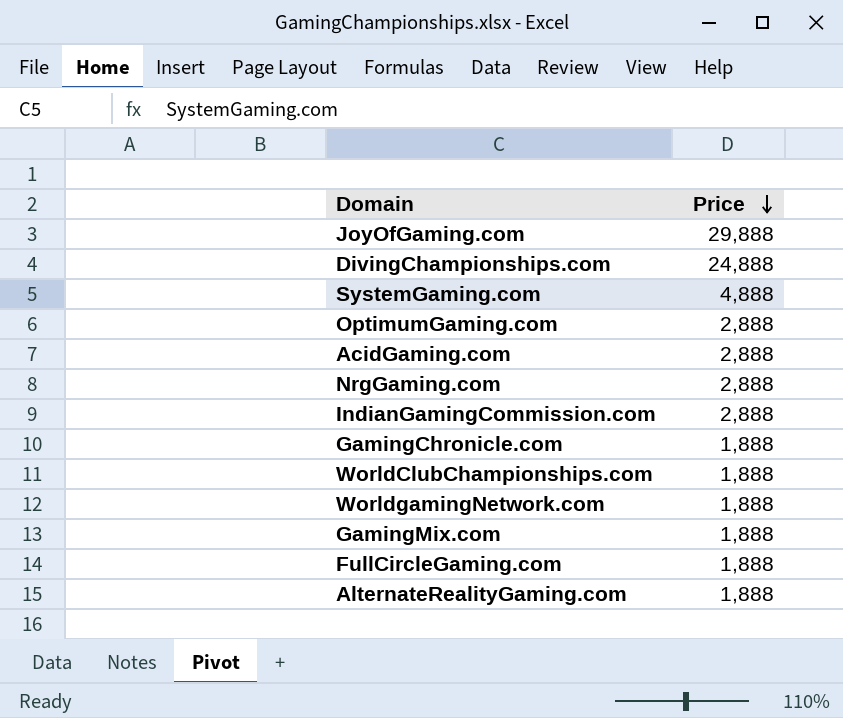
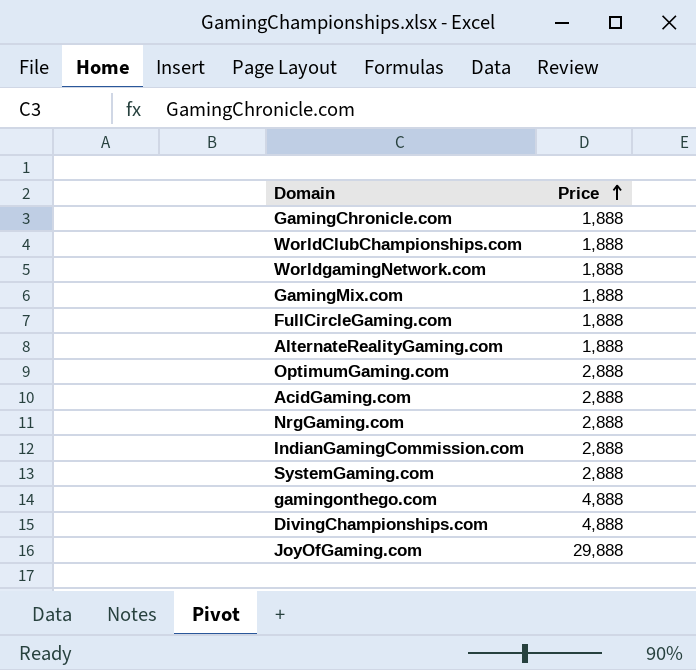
row order: Price descending -> Price ascending
SystemGaming.com | Price: 4,888 -> 2,888
row gamingonthego.com: none -> 4,888
DivingChampionships.com | Price: 24,888 -> 4,888

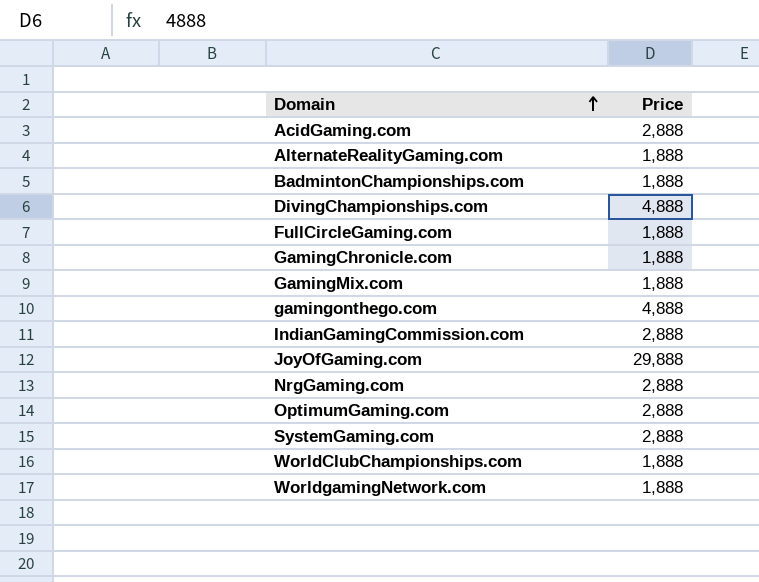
row order: Price ascending -> Domain ascending
row BadmintonChampionships.com: none -> 1,888

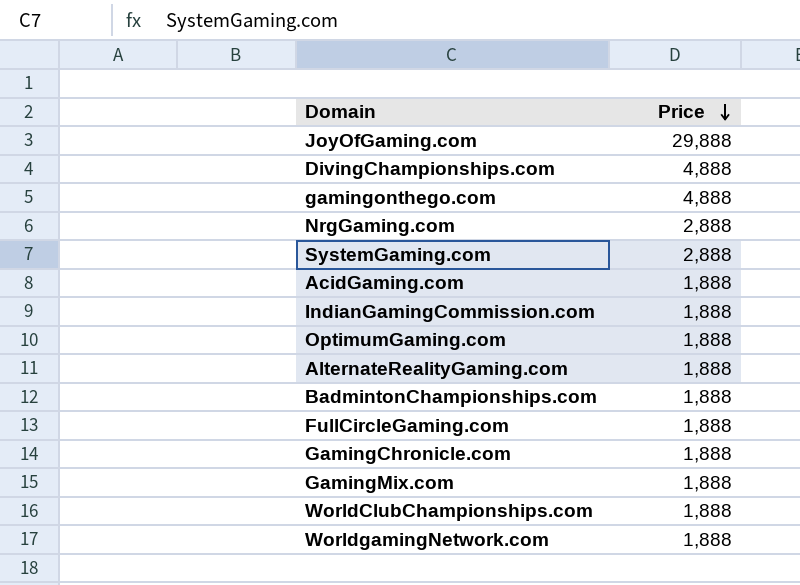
row order: Domain ascending -> Price descending
AcidGaming.com | Price: 2,888 -> 1,888
IndianGamingCommission.com | Price: 2,888 -> 1,888
OptimumGaming.com | Price: 2,888 -> 1,888

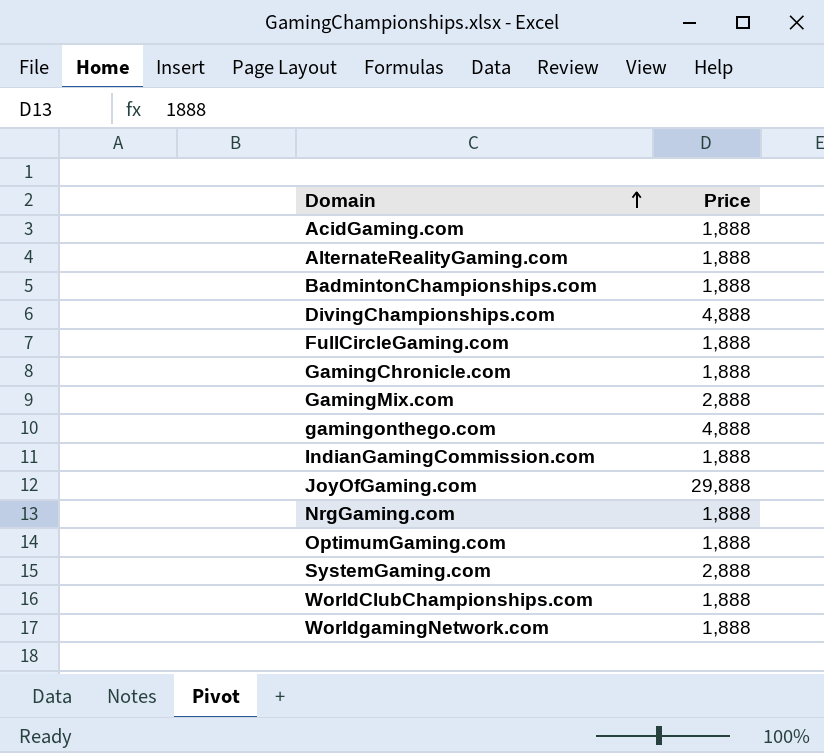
row order: Price descending -> Domain ascending
GamingMix.com | Price: 1,888 -> 2,888
NrgGaming.com | Price: 2,888 -> 1,888

